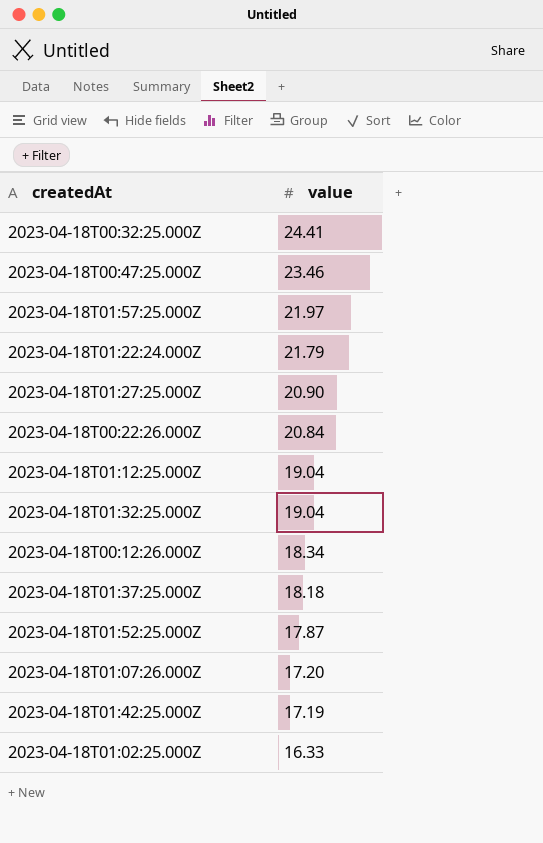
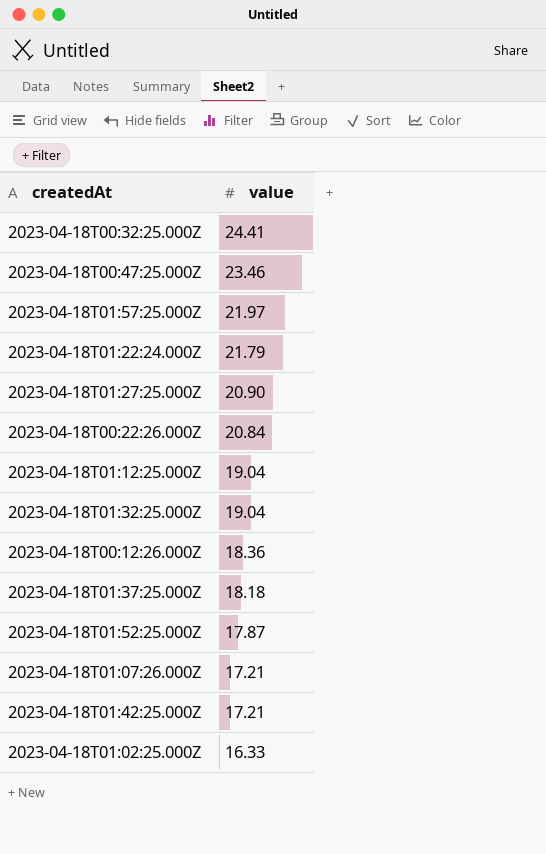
2023-04-18T00:12:26.000Z | value: 18.34 -> 18.36
2023-04-18T01:07:26.000Z | value: 17.20 -> 17.21
2023-04-18T01:42:25.000Z | value: 17.19 -> 17.21

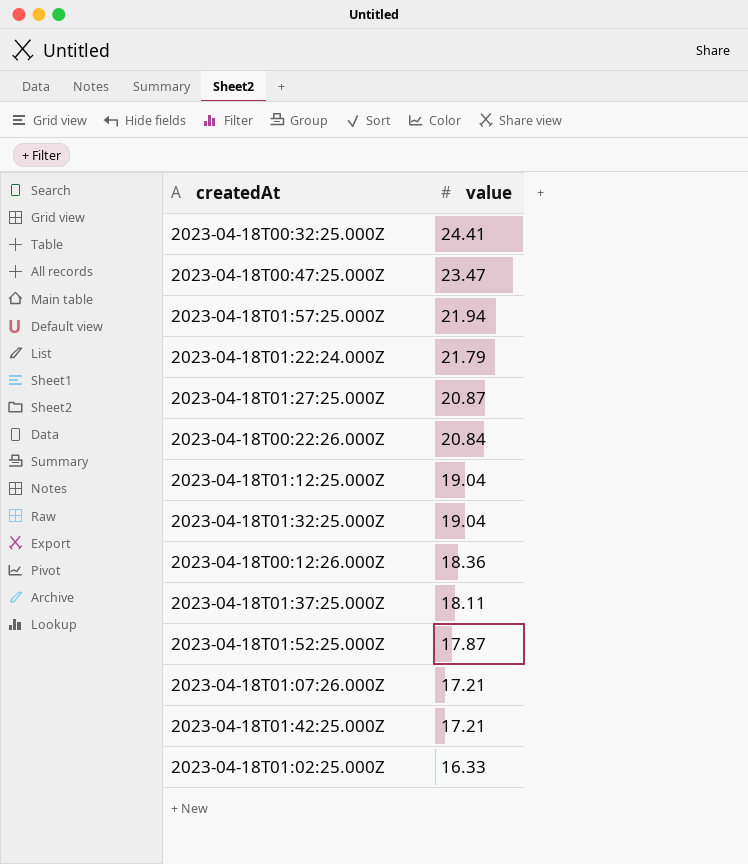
2023-04-18T00:47:25.000Z | value: 23.46 -> 23.47
2023-04-18T01:57:25.000Z | value: 21.97 -> 21.94
2023-04-18T01:27:25.000Z | value: 20.90 -> 20.87
2023-04-18T01:37:25.000Z | value: 18.18 -> 18.11

